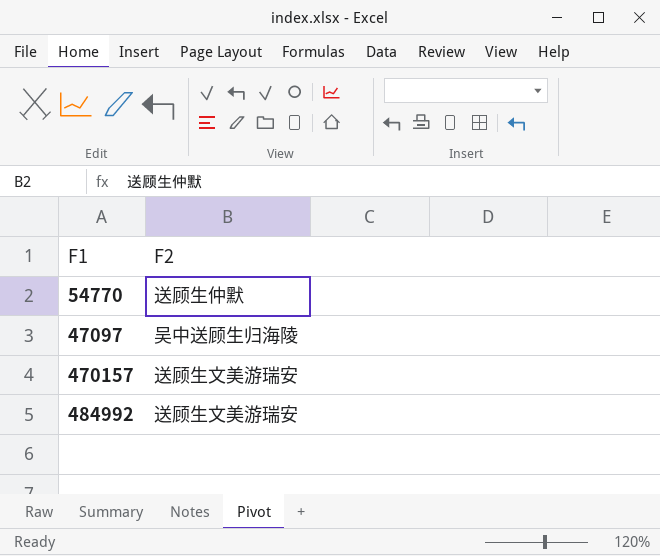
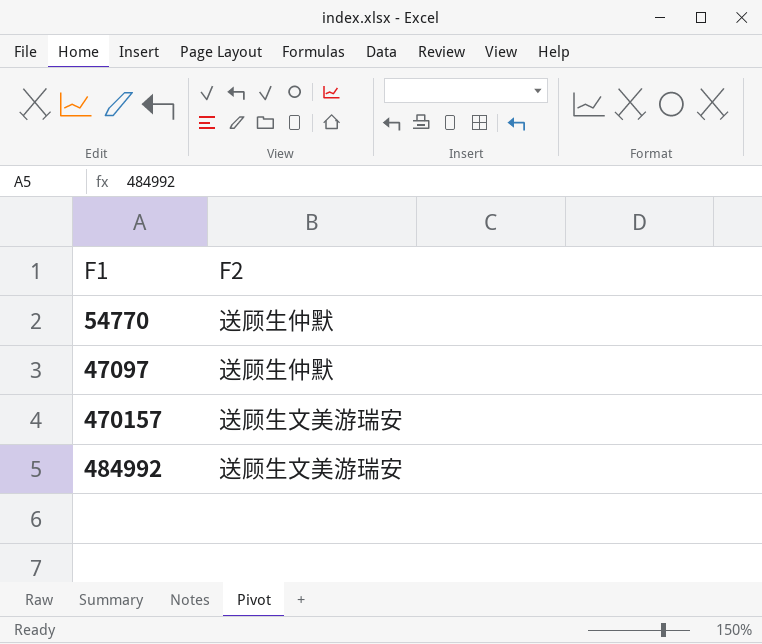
47097 | F2: 吴中送顾生归海陵 -> 送顾生仲默

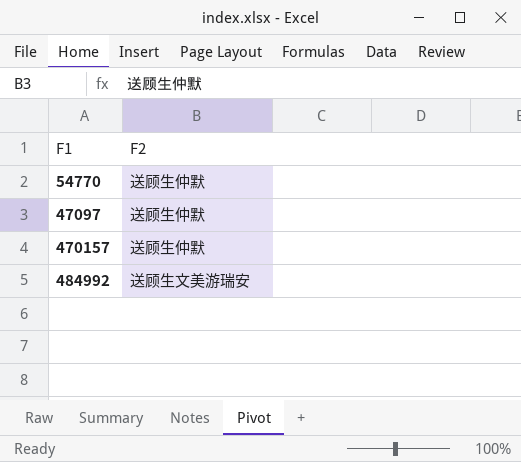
470157 | F2: 送顾生文美游瑞安 -> 送顾生仲默

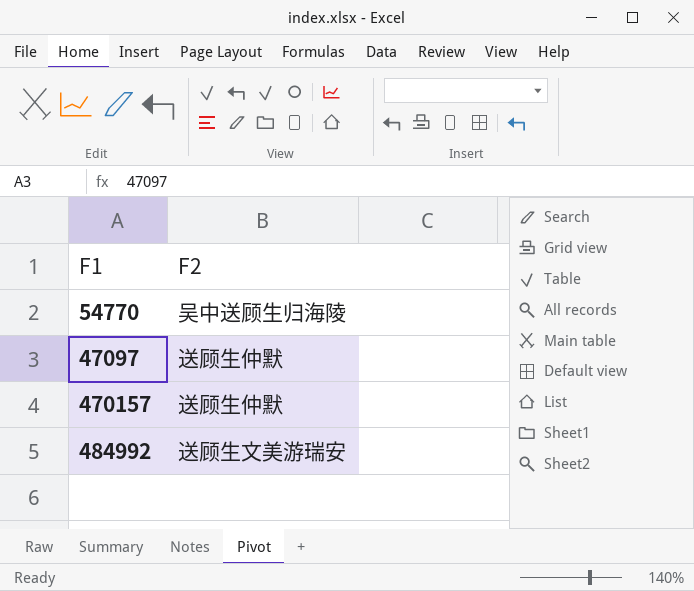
54770 | F2: 送顾生仲默 -> 吴中送顾生归海陵

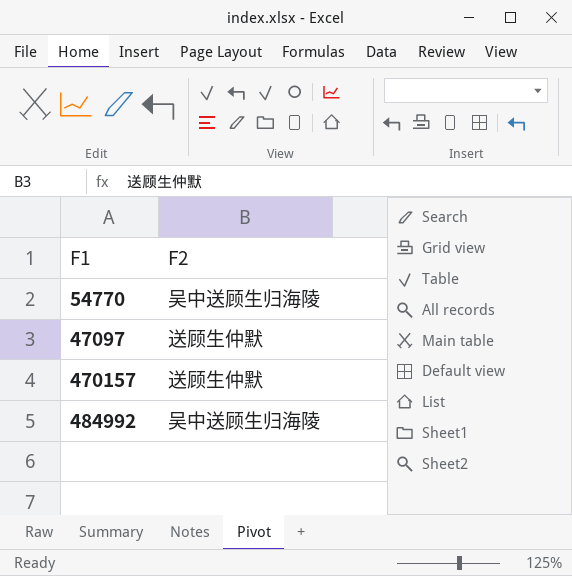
484992 | F2: 送顾生文美游瑞安 -> 吴中送顾生归海陵

